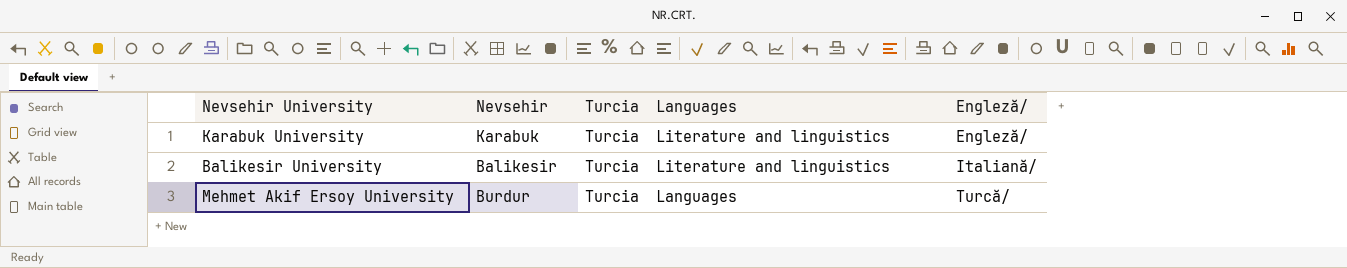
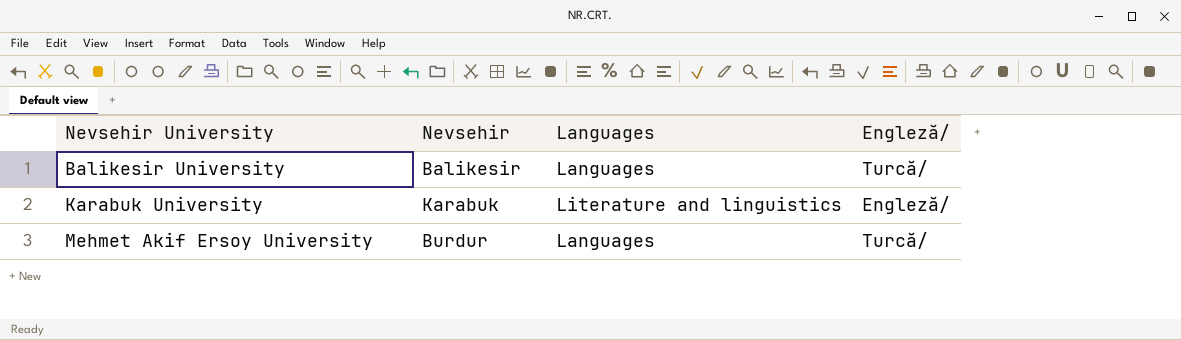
row order: Languages descending -> Nevsehir University ascending
column Turcia | position: 3 -> none
Balikesir University | Languages: Literature and linguistics -> Languages
Balikesir University | Engleză/: Italiană/ -> Turcă/

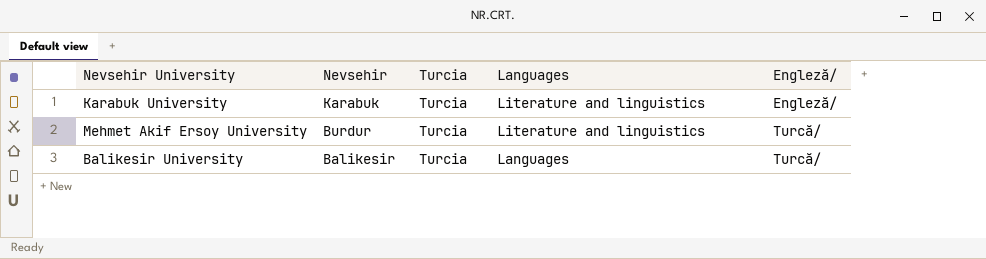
row order: Nevsehir University ascending -> Nevsehir descending
column Turcia | position: none -> 3
Mehmet Akif Ersoy University | Languages: Languages -> Literature and linguistics

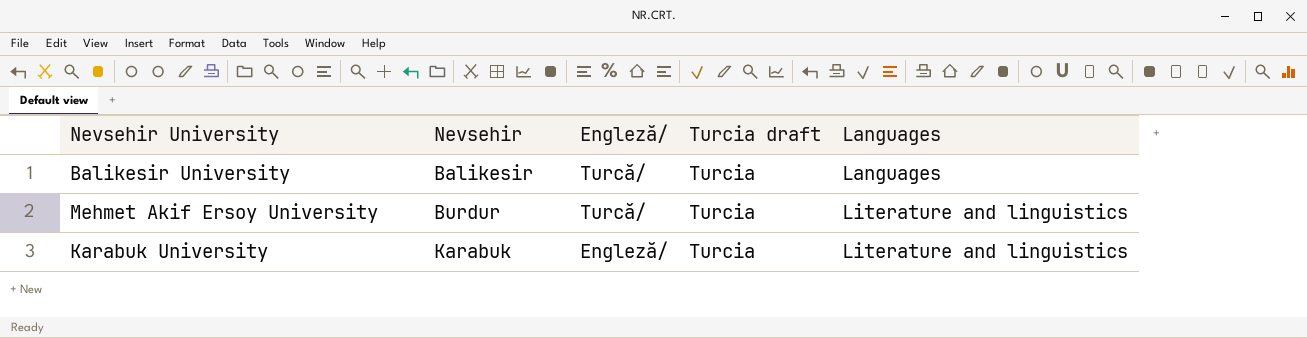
row order: Nevsehir descending -> Nevsehir ascending
column Engleză/ | position: 5 -> 3
column name: Turcia -> Turcia draft

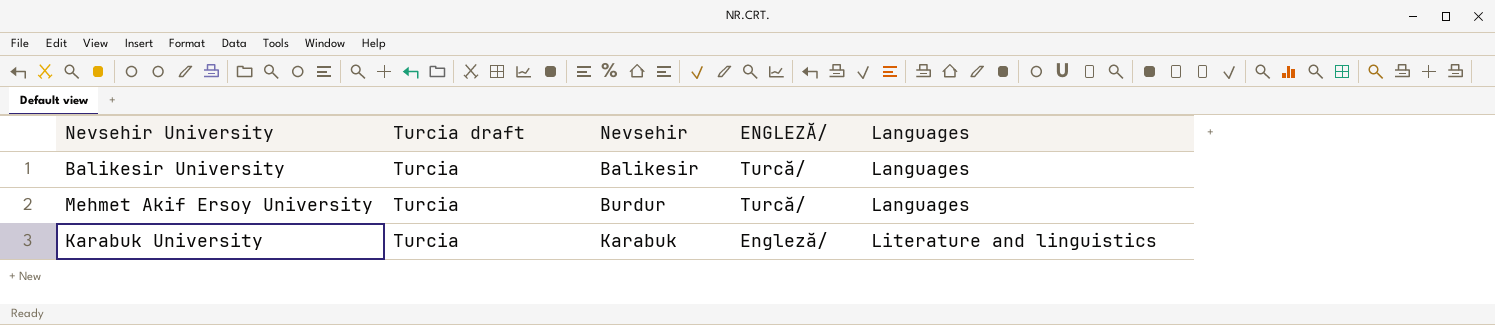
column Turcia draft | position: 4 -> 2
column name: Engleză/ -> ENGLEZĂ/
Mehmet Akif Ersoy University | Languages: Literature and linguistics -> Languages

